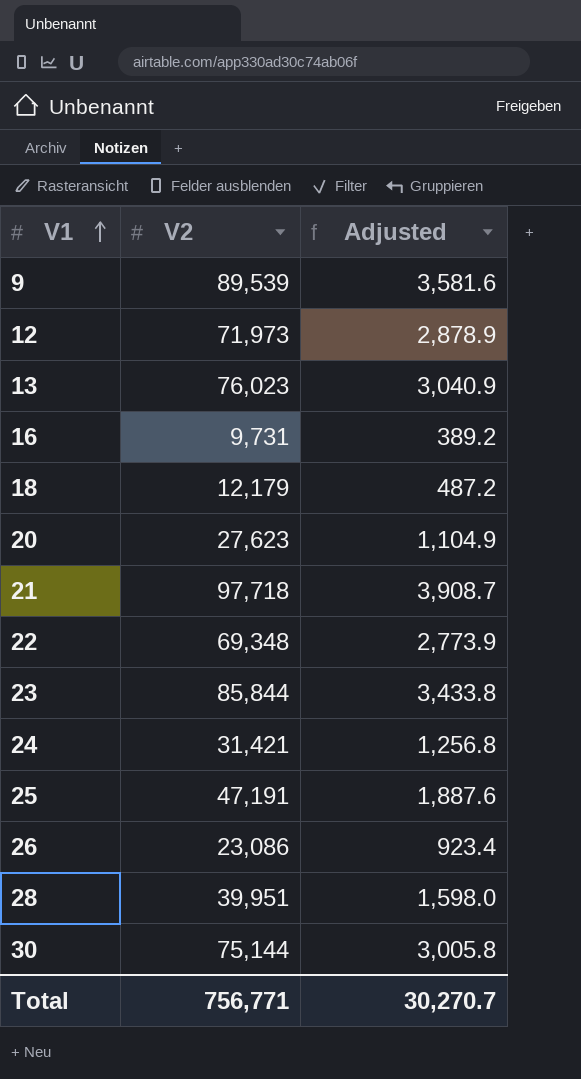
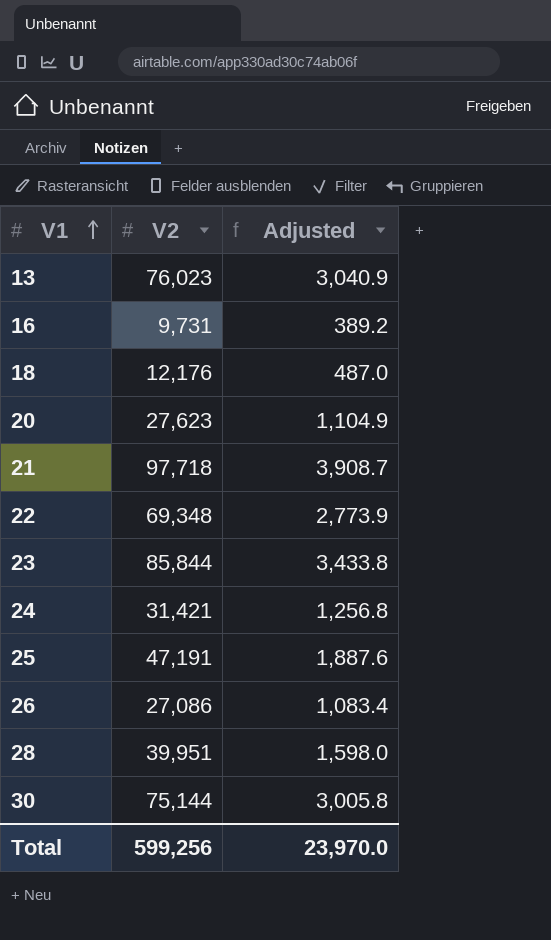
row 9: 89,539 | 3,581.6 -> none
row 12: 71,973 | 2,878.9 -> none
18 | V2: 12,179 -> 12,176
18 | Adjusted: 487.2 -> 487.0
26 | V2: 23,086 -> 27,086
26 | Adjusted: 923.4 -> 1,083.4
Total | V2: 756,771 -> 599,256
Total | Adjusted: 30,270.7 -> 23,970.0

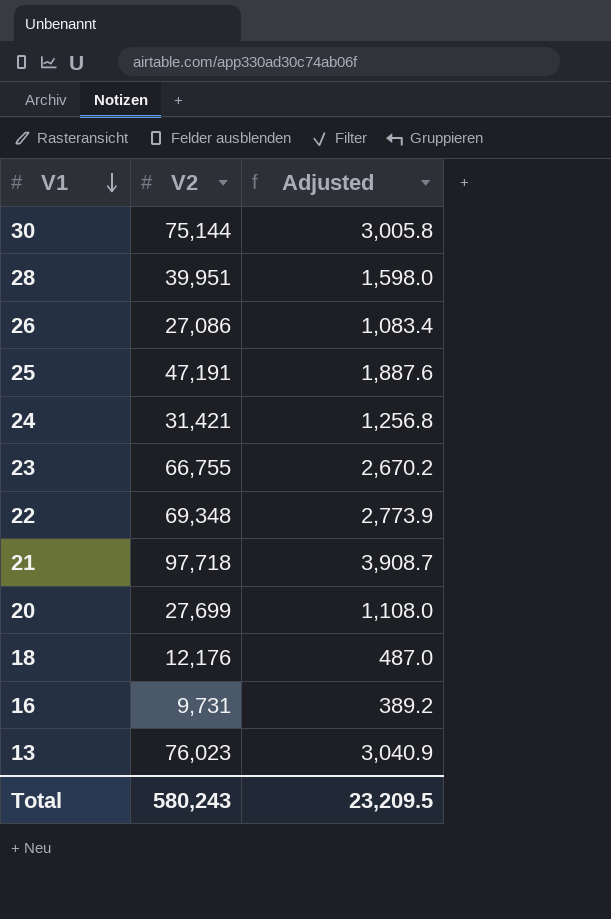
row order: V1 ascending -> V1 descending
23 | V2: 85,844 -> 66,755
23 | Adjusted: 3,433.8 -> 2,670.2
20 | V2: 27,623 -> 27,699
20 | Adjusted: 1,104.9 -> 1,108.0
Total | V2: 599,256 -> 580,243
Total | Adjusted: 23,970.0 -> 23,209.5

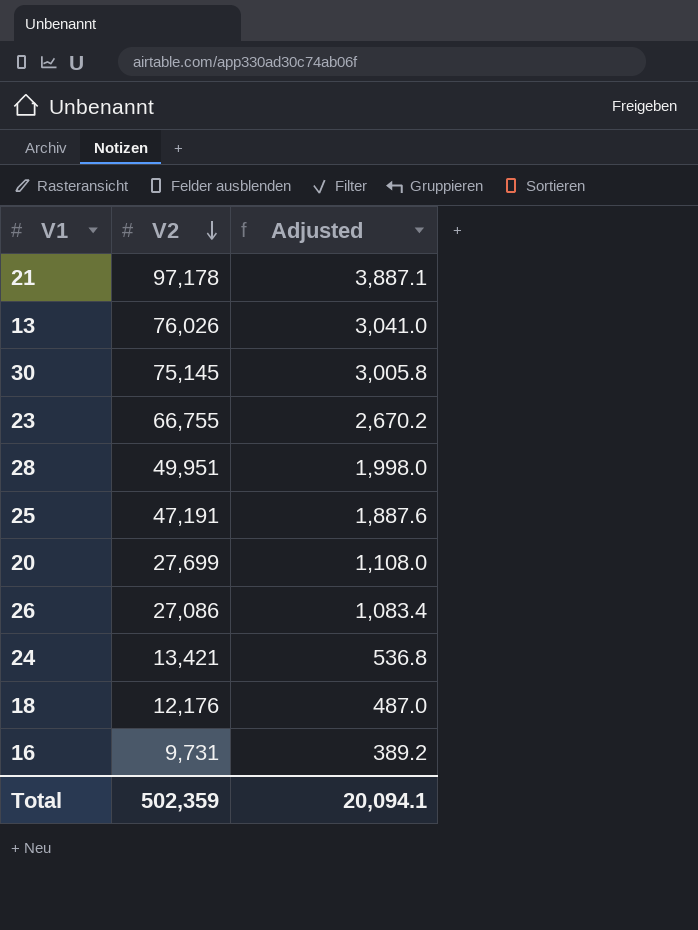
row order: V1 descending -> V2 descending
row 22: 69,348 | 2,773.9 -> none
21 | V2: 97,718 -> 97,178
21 | Adjusted: 3,908.7 -> 3,887.1
13 | V2: 76,023 -> 76,026
13 | Adjusted: 3,040.9 -> 3,041.0
30 | V2: 75,144 -> 75,145
28 | V2: 39,951 -> 49,951
28 | Adjusted: 1,598.0 -> 1,998.0
24 | V2: 31,421 -> 13,421
24 | Adjusted: 1,256.8 -> 536.8
Total | V2: 580,243 -> 502,359
Total | Adjusted: 23,209.5 -> 20,094.1

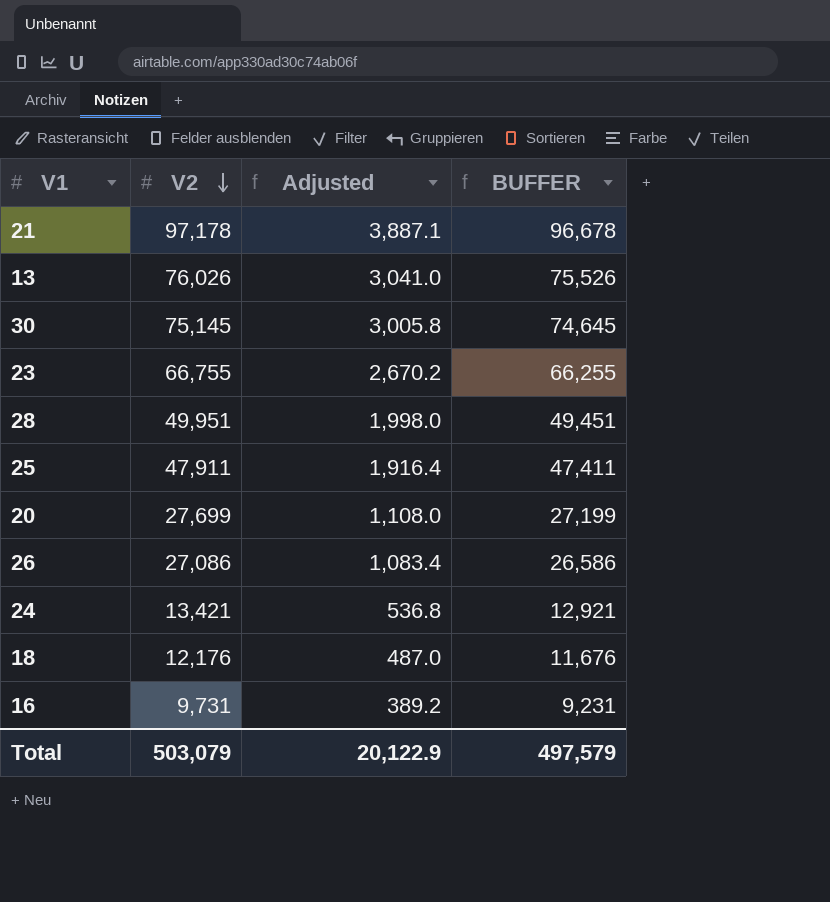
column BUFFER | formula: none -> [V2] - 500
25 | V2: 47,191 -> 47,911
25 | Adjusted: 1,887.6 -> 1,916.4
Total | V2: 502,359 -> 503,079
Total | Adjusted: 20,094.1 -> 20,122.9

